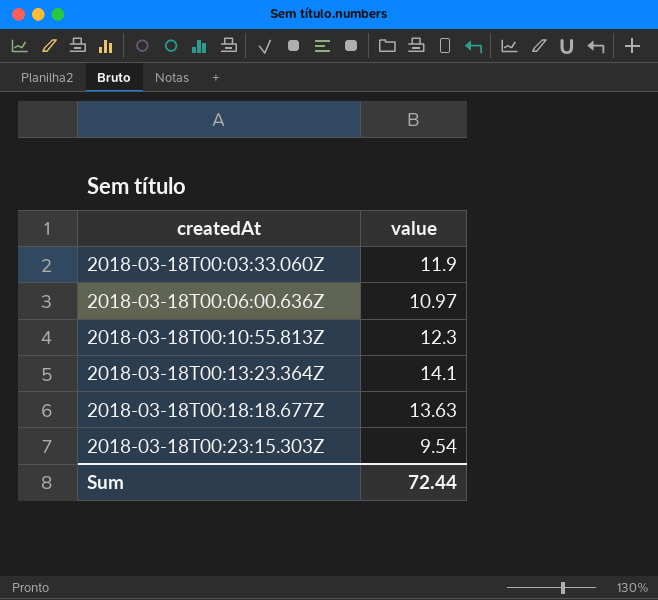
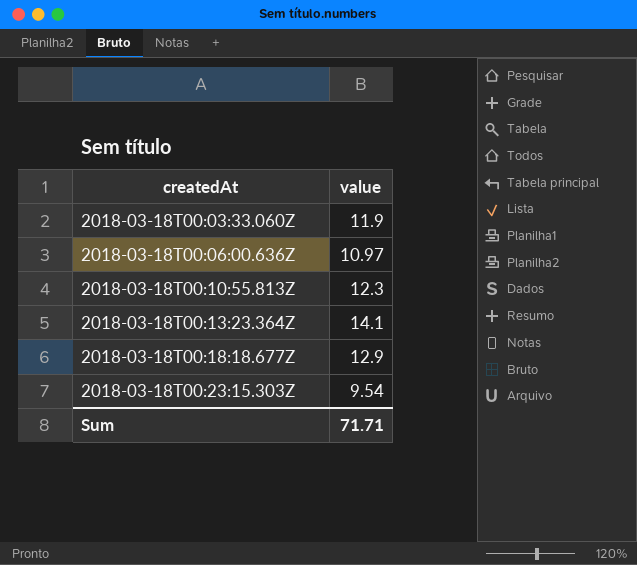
2018-03-18T00:18:18.677Z | value: 13.63 -> 12.9
Sum | value: 72.44 -> 71.71

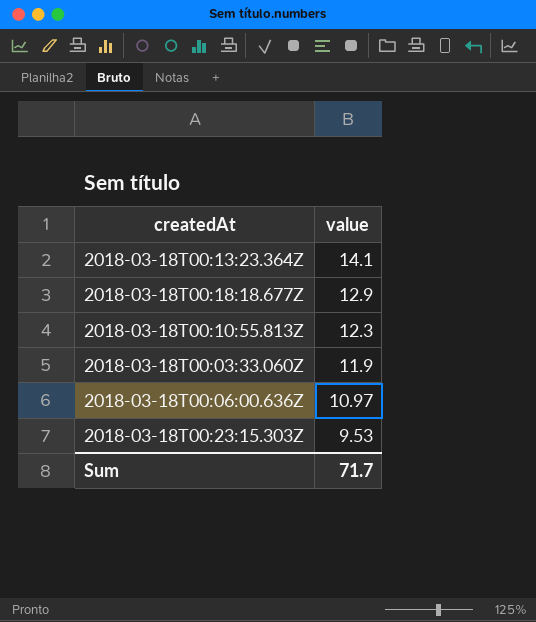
row order: createdAt ascending -> value descending
2018-03-18T00:23:15.303Z | value: 9.54 -> 9.53
Sum | value: 71.71 -> 71.7

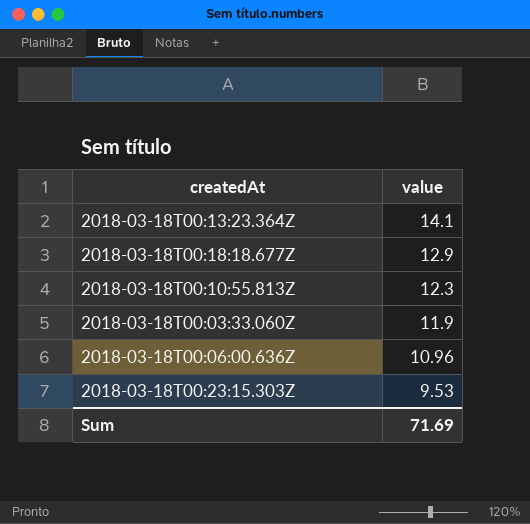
2018-03-18T00:06:00.636Z | value: 10.97 -> 10.96
Sum | value: 71.7 -> 71.69

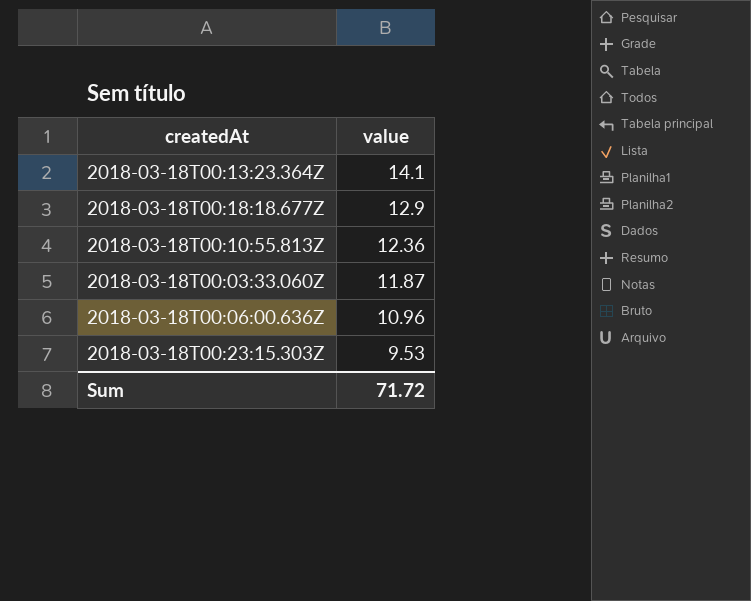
2018-03-18T00:10:55.813Z | value: 12.3 -> 12.36
2018-03-18T00:03:33.060Z | value: 11.9 -> 11.87
Sum | value: 71.69 -> 71.72

